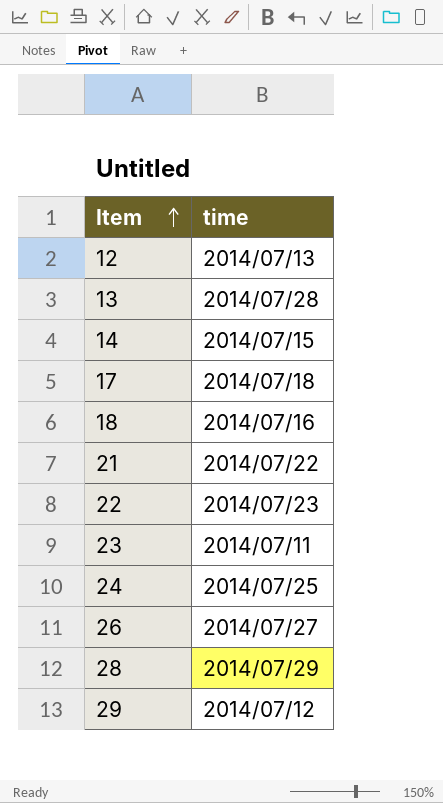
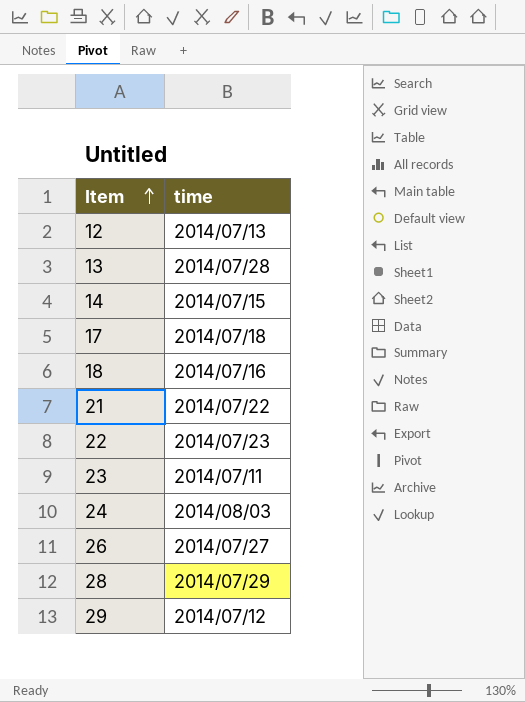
24 | time: 2014/07/25 -> 2014/08/03

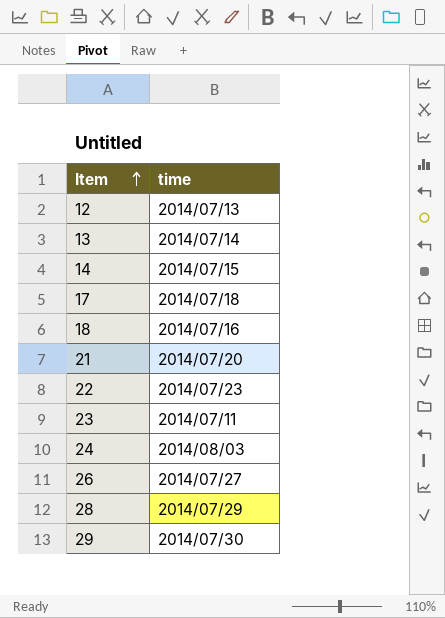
13 | time: 2014/07/28 -> 2014/07/14
21 | time: 2014/07/22 -> 2014/07/20
29 | time: 2014/07/12 -> 2014/07/30

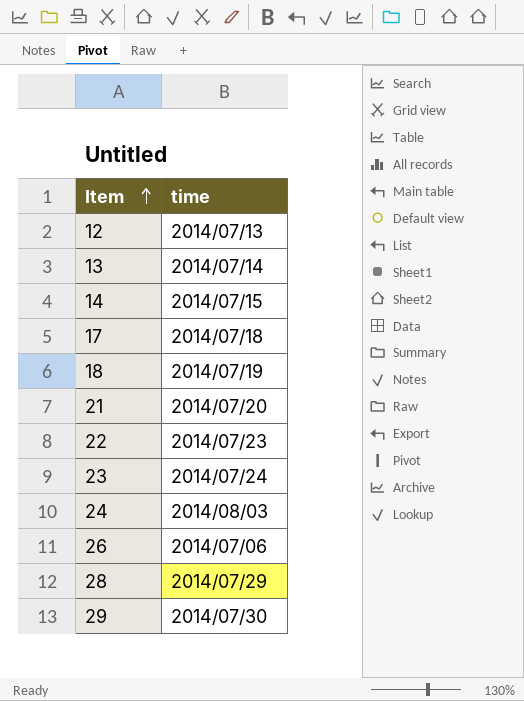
18 | time: 2014/07/16 -> 2014/07/19
23 | time: 2014/07/11 -> 2014/07/24
26 | time: 2014/07/27 -> 2014/07/06

